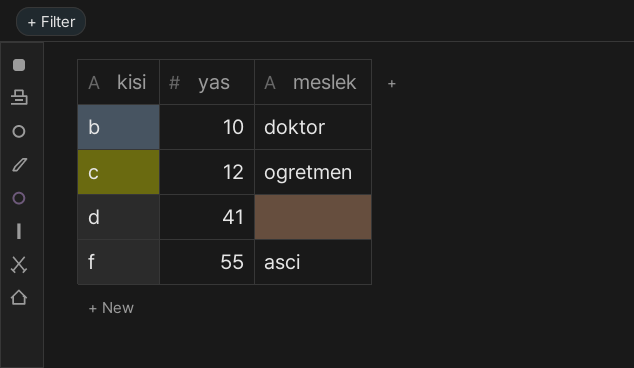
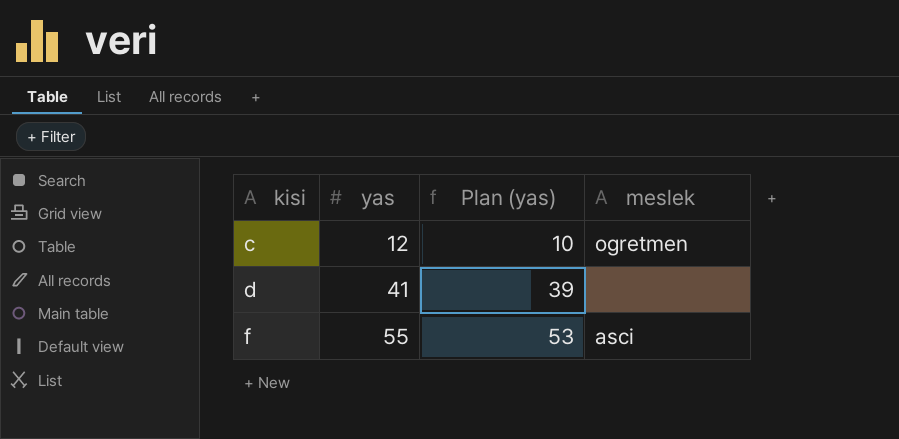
column Plan (yas) | formula: none -> [yas] - 2
row b: 10 | doktor -> none

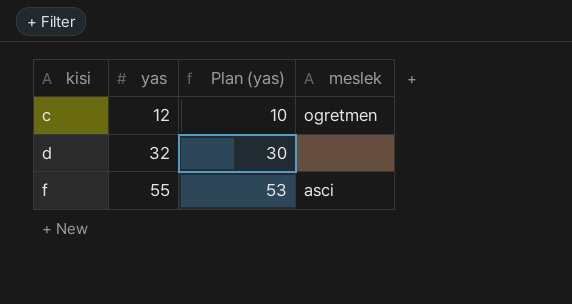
d | yas: 41 -> 32
d | Plan (yas): 39 -> 30

